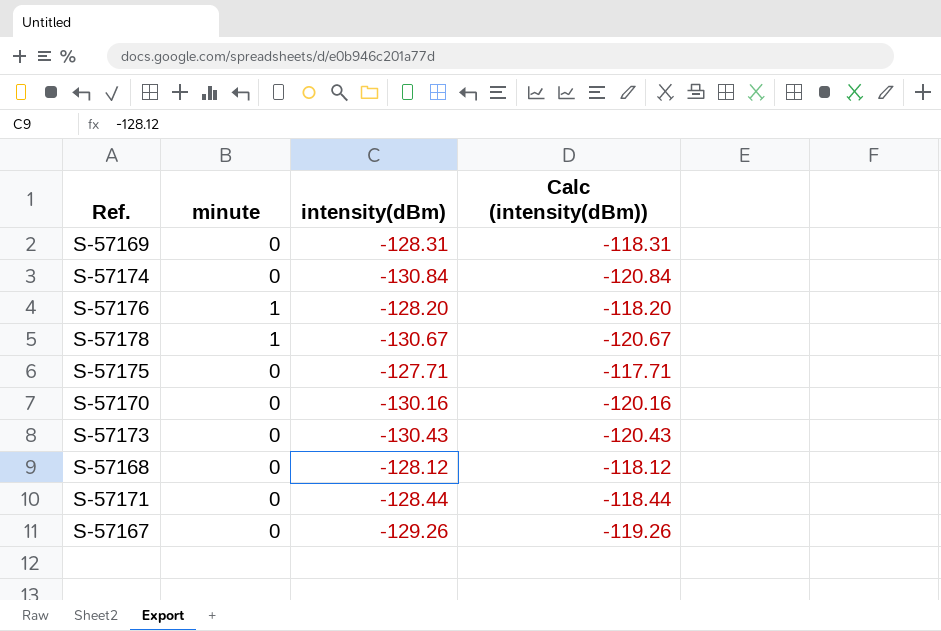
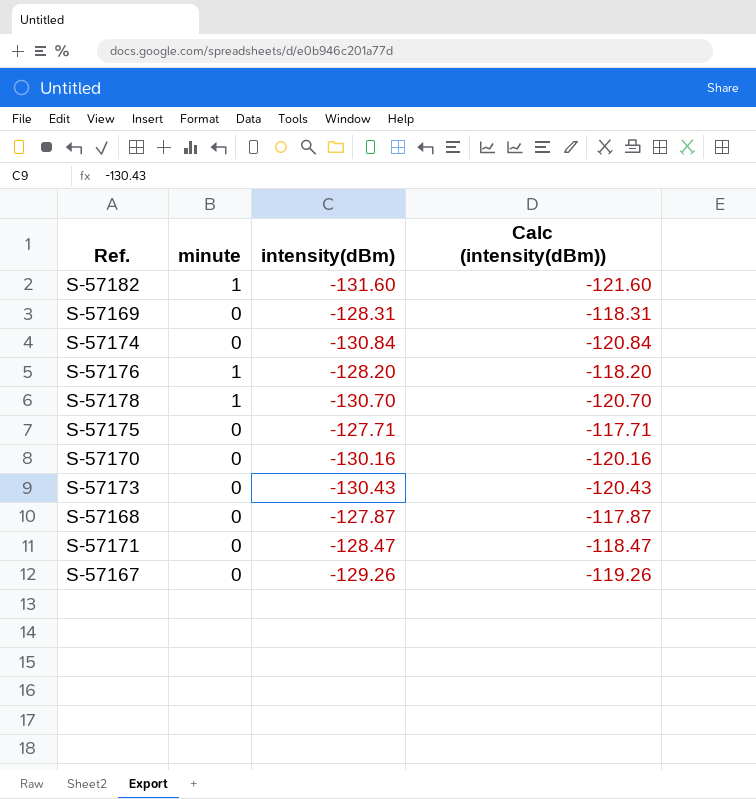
row S-57182: none -> 1 | -131.60 | -121.60
S-57178 | intensity(dBm): -130.67 -> -130.70
S-57178 | Calc (intensity(dBm)): -120.67 -> -120.70
S-57168 | intensity(dBm): -128.12 -> -127.87
S-57168 | Calc (intensity(dBm)): -118.12 -> -117.87
S-57171 | intensity(dBm): -128.44 -> -128.47
S-57171 | Calc (intensity(dBm)): -118.44 -> -118.47

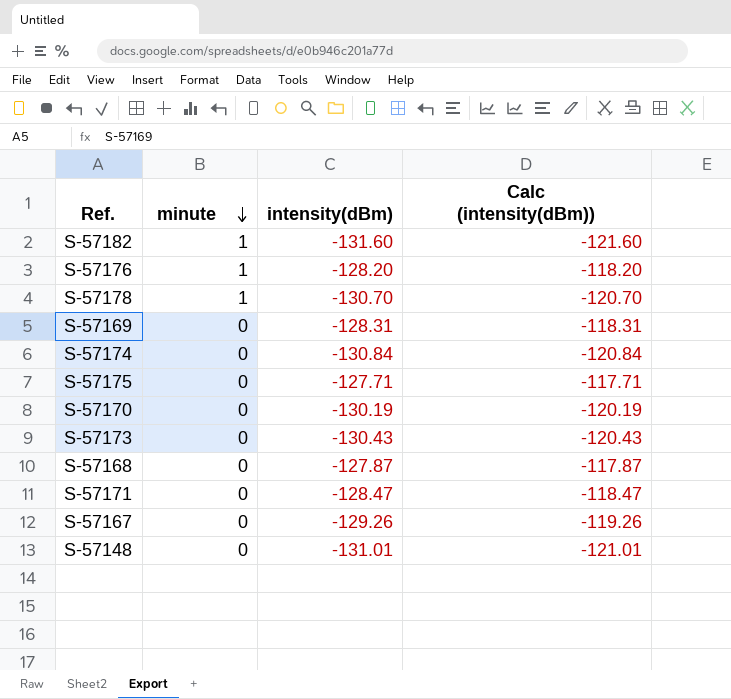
row order: none -> minute descending
S-57170 | intensity(dBm): -130.16 -> -130.19
S-57170 | Calc (intensity(dBm)): -120.16 -> -120.19
row S-57148: none -> 0 | -131.01 | -121.01

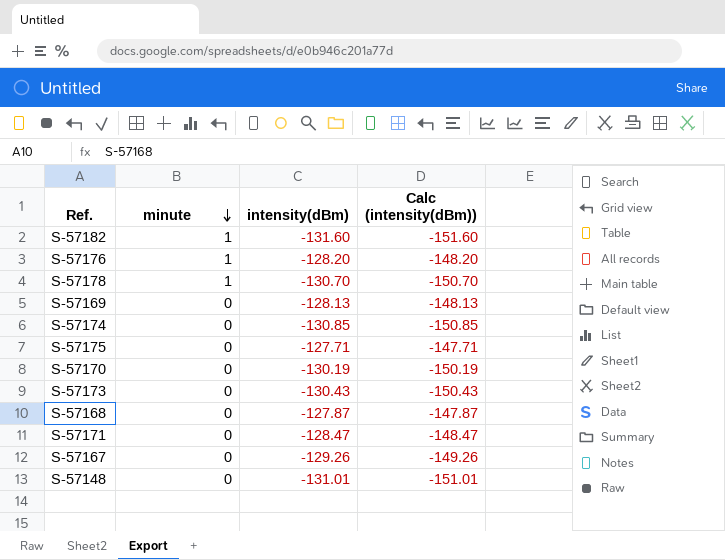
column Calc (intensity(dBm)) | formula: [intensity(dBm)] + 10 -> [intensity(dBm)] - 20
S-57169 | intensity(dBm): -128.31 -> -128.13
S-57174 | intensity(dBm): -130.84 -> -130.85

